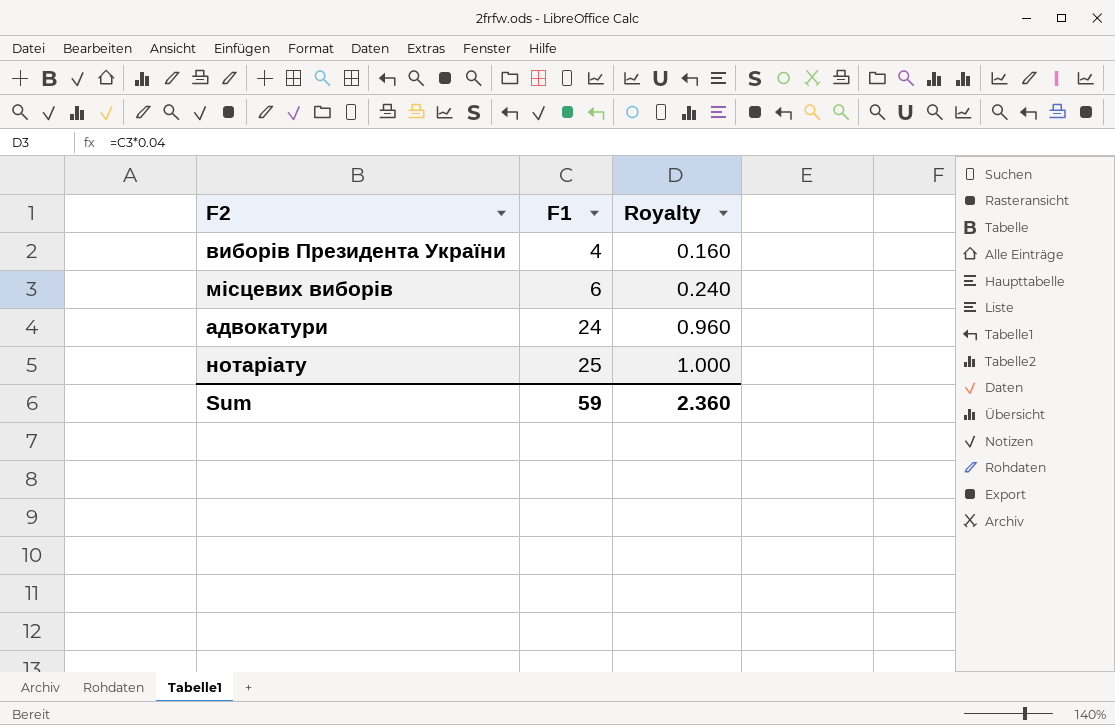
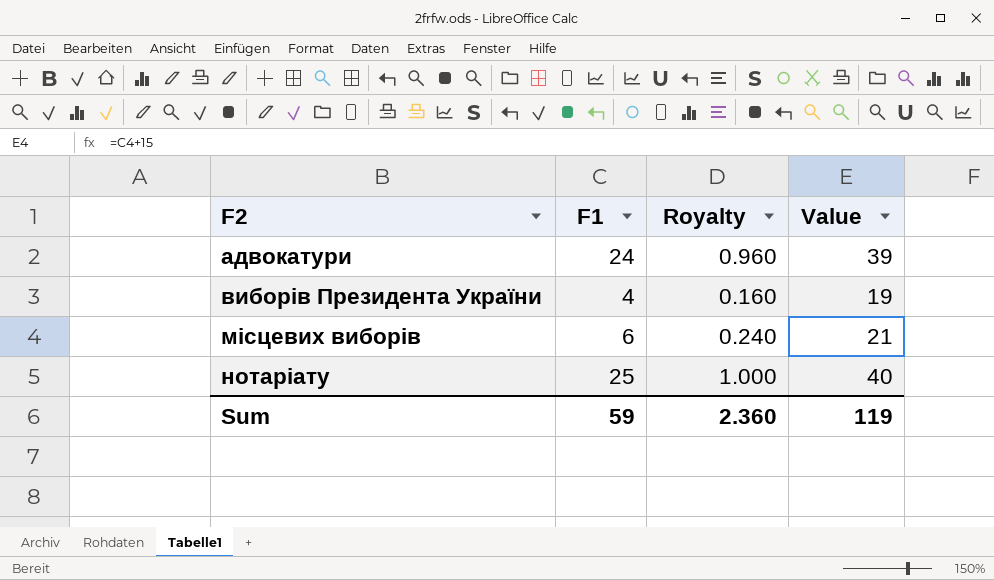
row order: F1 ascending -> F2 ascending
column Value | formula: none -> [F1] + 15

